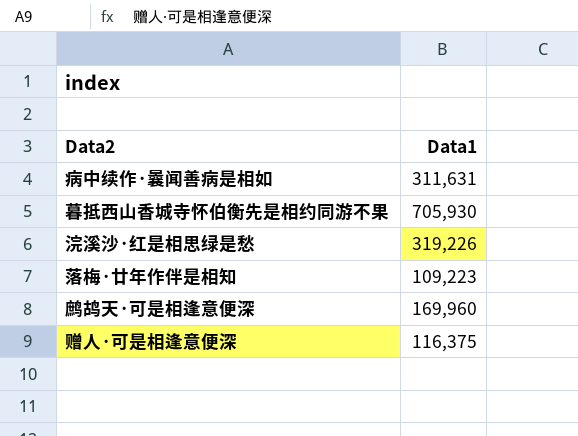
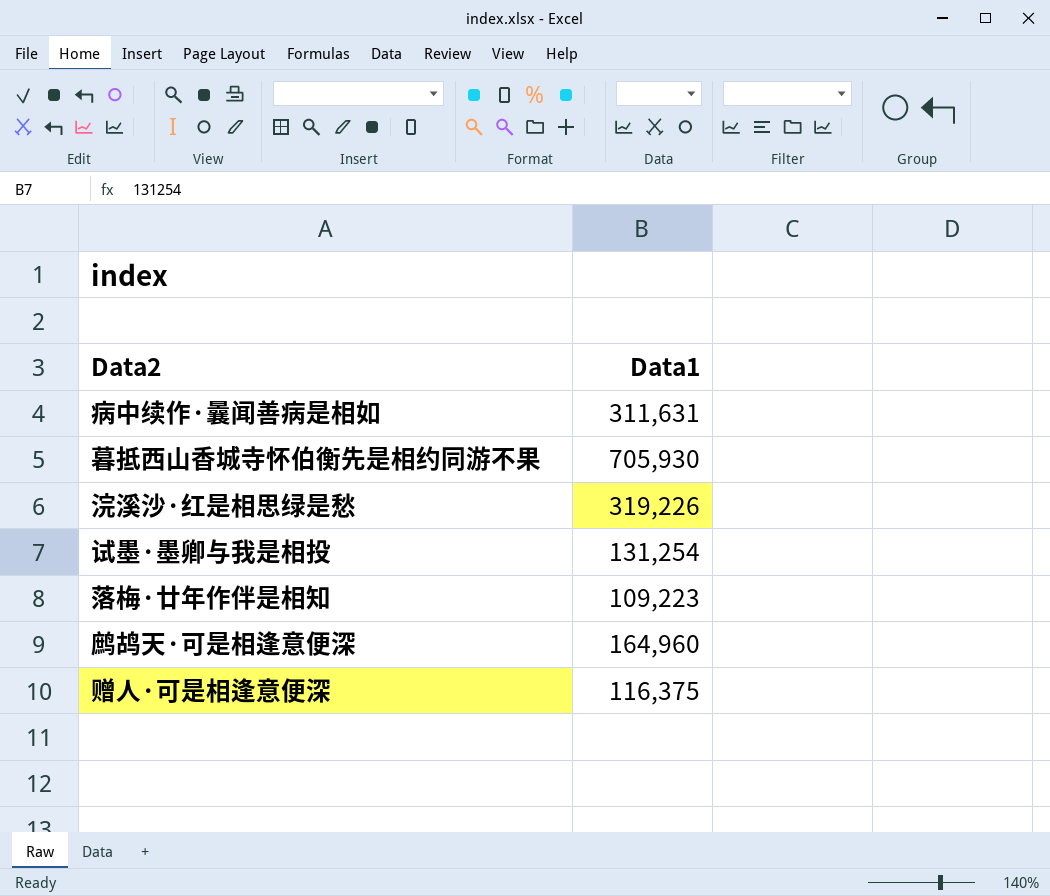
row 试墨·墨卿与我是相投: none -> 131,254
鹧鸪天·可是相逢意便深 | Data1: 169,960 -> 164,960

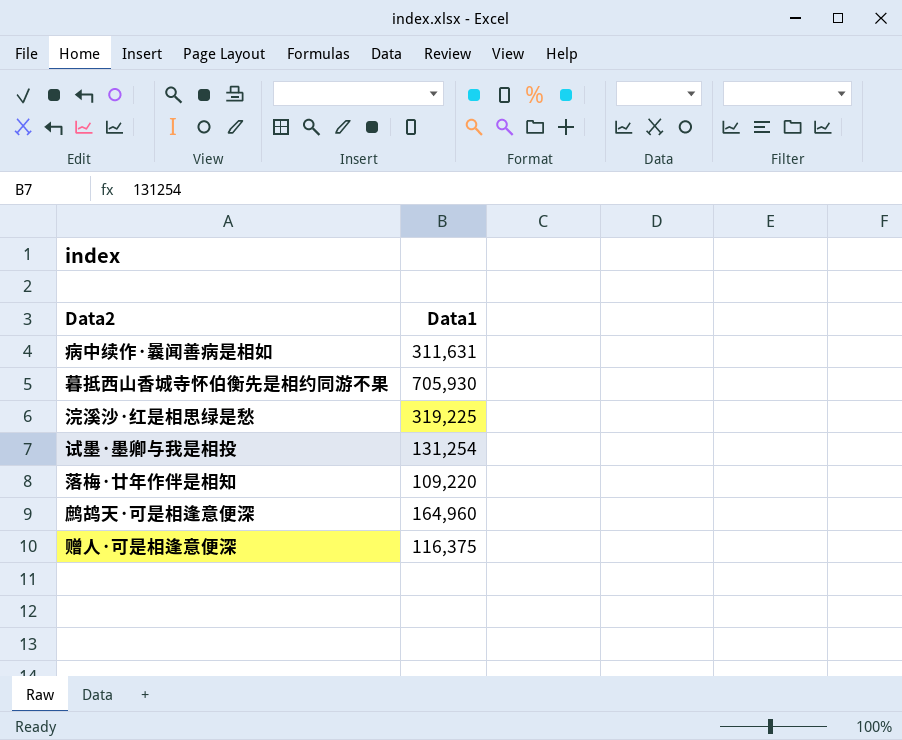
浣溪沙·红是相思绿是愁 | Data1: 319,226 -> 319,225
落梅·廿年作伴是相知 | Data1: 109,223 -> 109,220

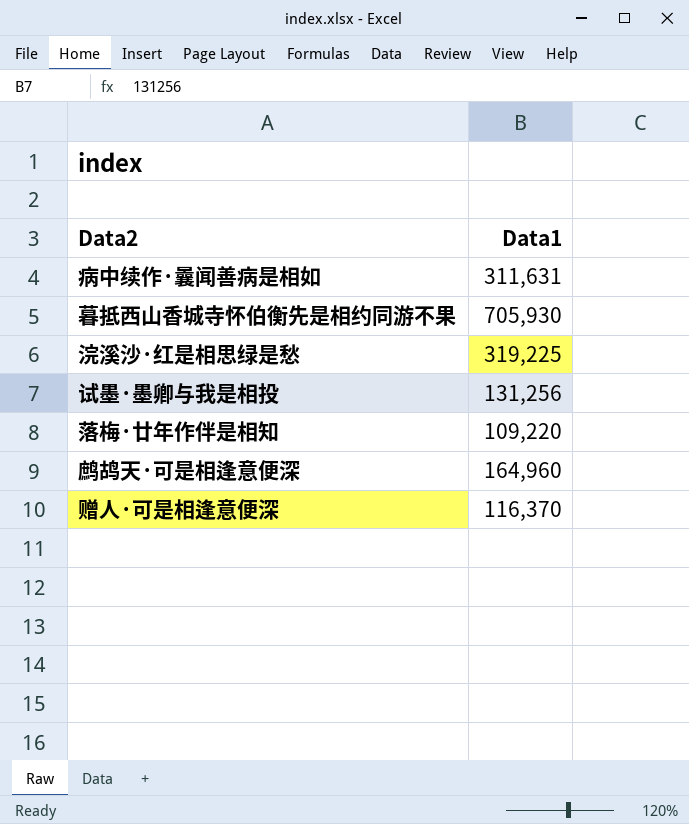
试墨·墨卿与我是相投 | Data1: 131,254 -> 131,256
赠人·可是相逢意便深 | Data1: 116,375 -> 116,370

